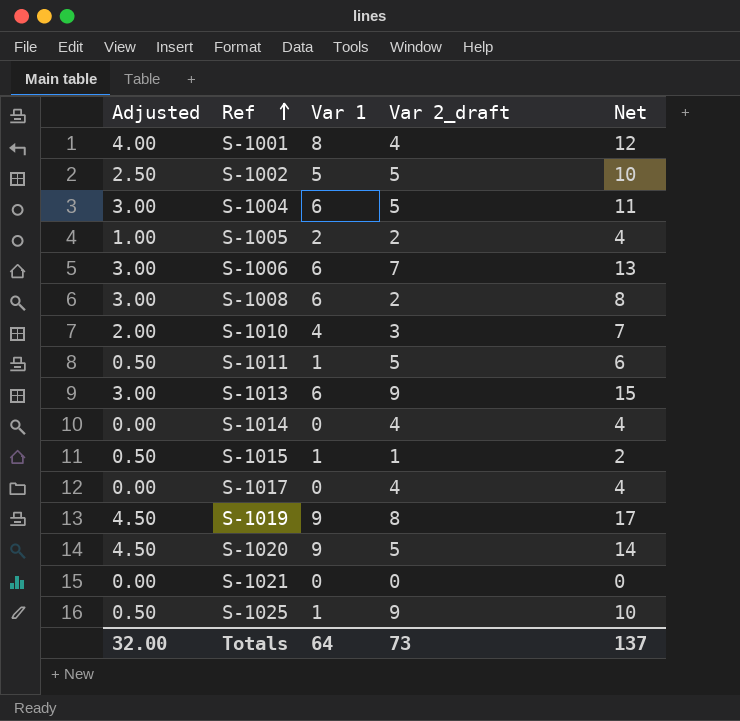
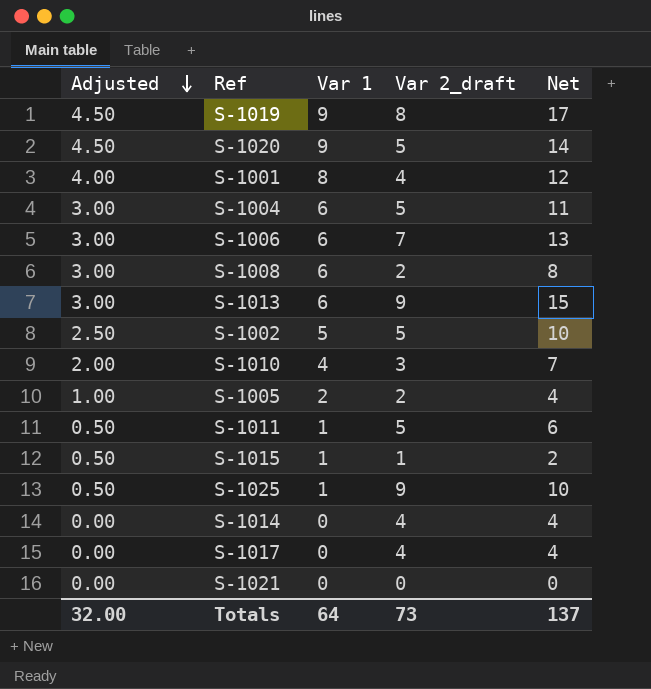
row order: Ref ascending -> Adjusted descending

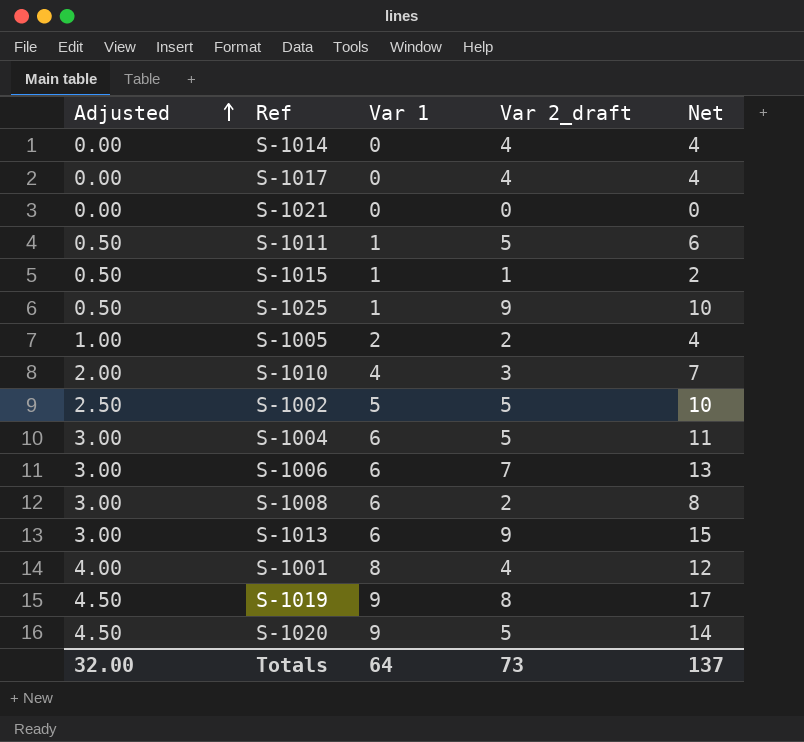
row order: Adjusted descending -> Adjusted ascending

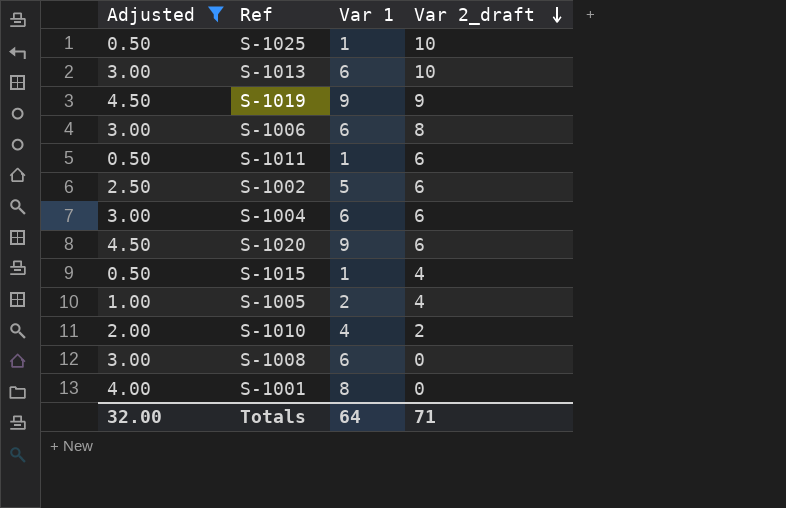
filter: none -> Adjusted != 0.00
row order: Adjusted ascending -> Var 2_draft descending
column Net | formula: [Var 1] + [Var 2_draft] -> none
S-1025 | Var 2_draft: 9 -> 10
S-1013 | Var 2_draft: 9 -> 10
S-1019 | Var 2_draft: 8 -> 9
S-1006 | Var 2_draft: 7 -> 8
S-1011 | Var 2_draft: 5 -> 6
S-1002 | Var 2_draft: 5 -> 6
S-1004 | Var 2_draft: 5 -> 6
S-1020 | Var 2_draft: 5 -> 6
S-1015 | Var 2_draft: 1 -> 4
S-1005 | Var 2_draft: 2 -> 4
S-1010 | Var 2_draft: 3 -> 2
S-1008 | Var 2_draft: 2 -> 0
S-1001 | Var 2_draft: 4 -> 0
Totals | Var 2_draft: 73 -> 71

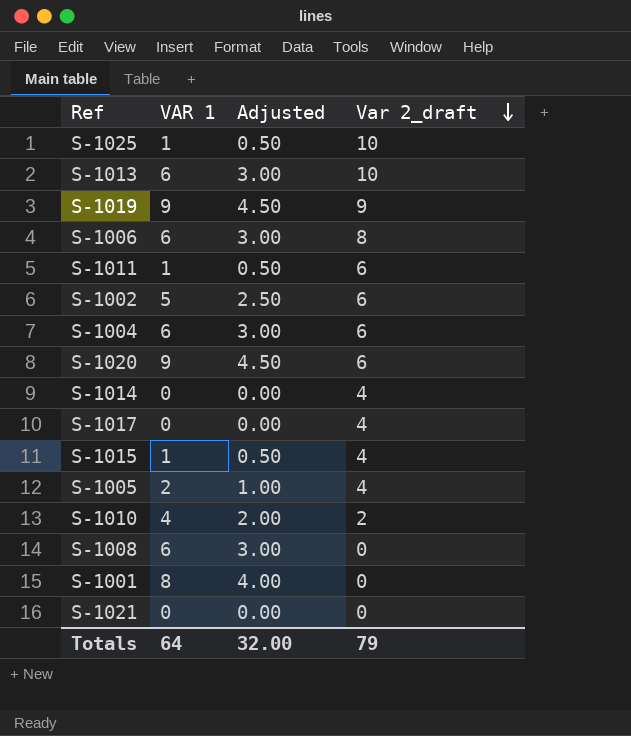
filter: Adjusted != 0.00 -> none
column name: Var 1 -> VAR 1
column Adjusted | position: 1 -> 3
Totals | Var 2_draft: 71 -> 79

